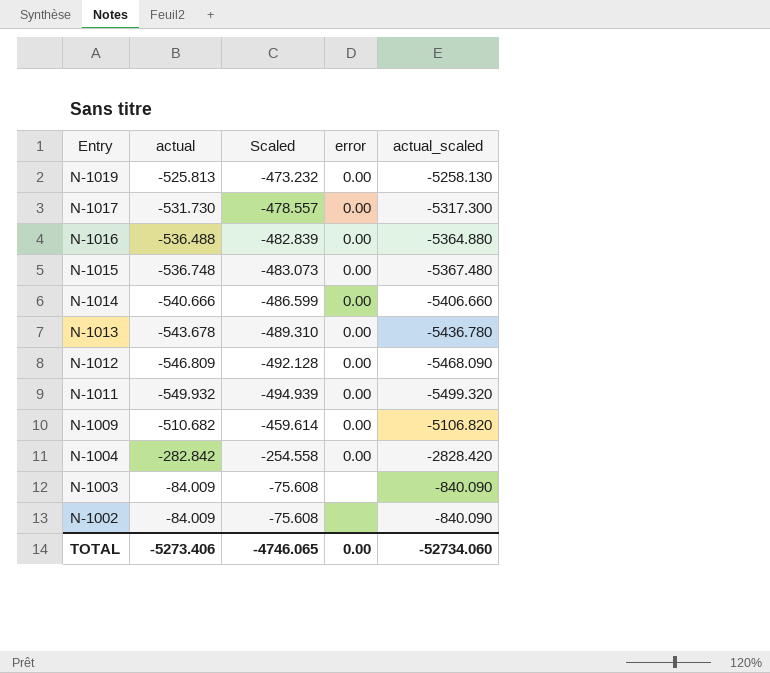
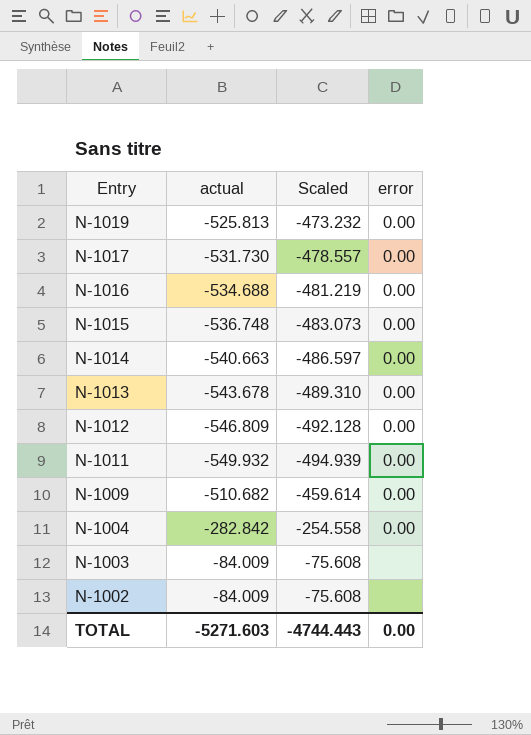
column actual_scaled | formula: [actual] * 10 -> none
N-1016 | actual: -536.488 -> -534.688
N-1016 | Scaled: -482.839 -> -481.219
N-1014 | actual: -540.666 -> -540.663
N-1014 | Scaled: -486.599 -> -486.597
TOTAL | actual: -5273.406 -> -5271.603
TOTAL | Scaled: -4746.065 -> -4744.443

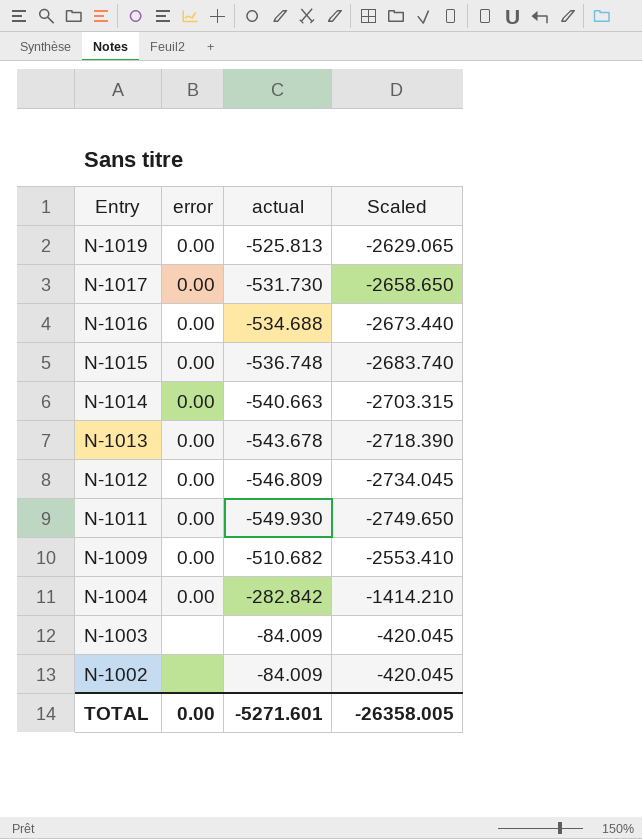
column error | position: 4 -> 2
column Scaled | formula: [actual] * 0.9 -> [actual] * 5
N-1011 | actual: -549.932 -> -549.930
TOTAL | actual: -5271.603 -> -5271.601
TOTAL | Scaled: -4744.443 -> -26358.005

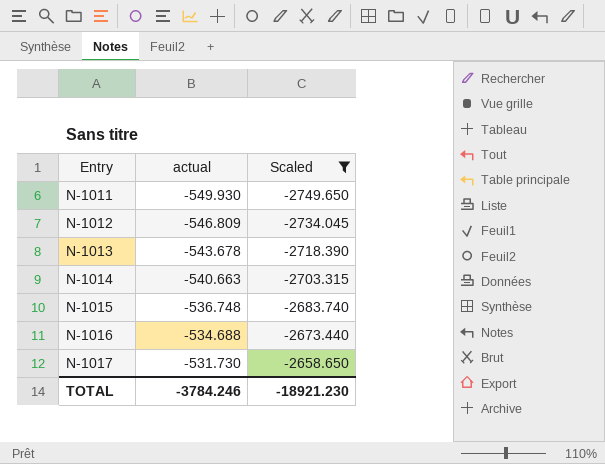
filter: none -> Scaled <= -2658.650
row order: Entry descending -> Entry ascending
column error | position: 2 -> none
TOTAL | actual: -5271.601 -> -3784.246
TOTAL | Scaled: -26358.005 -> -18921.230

